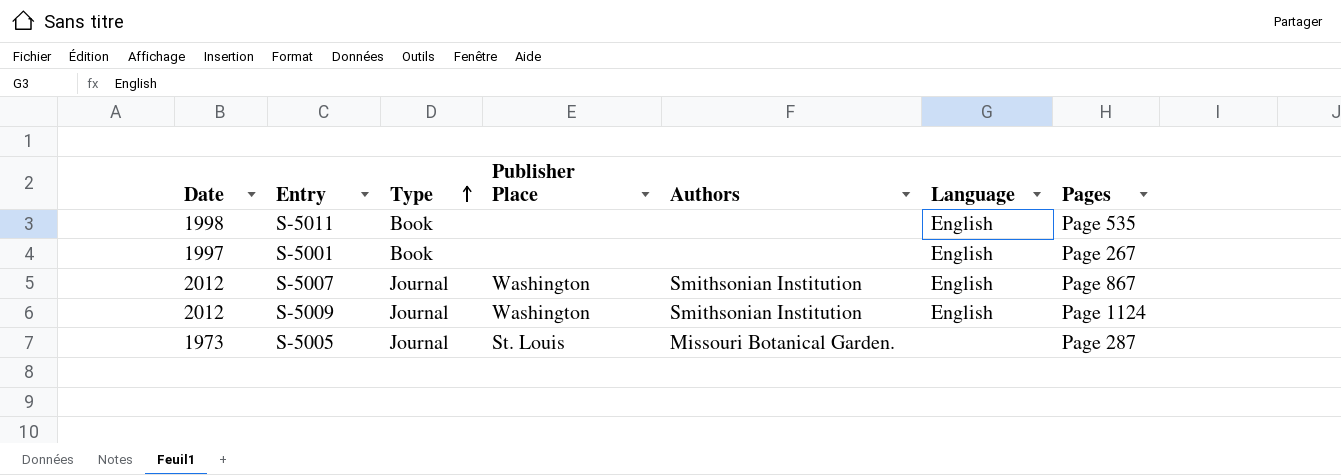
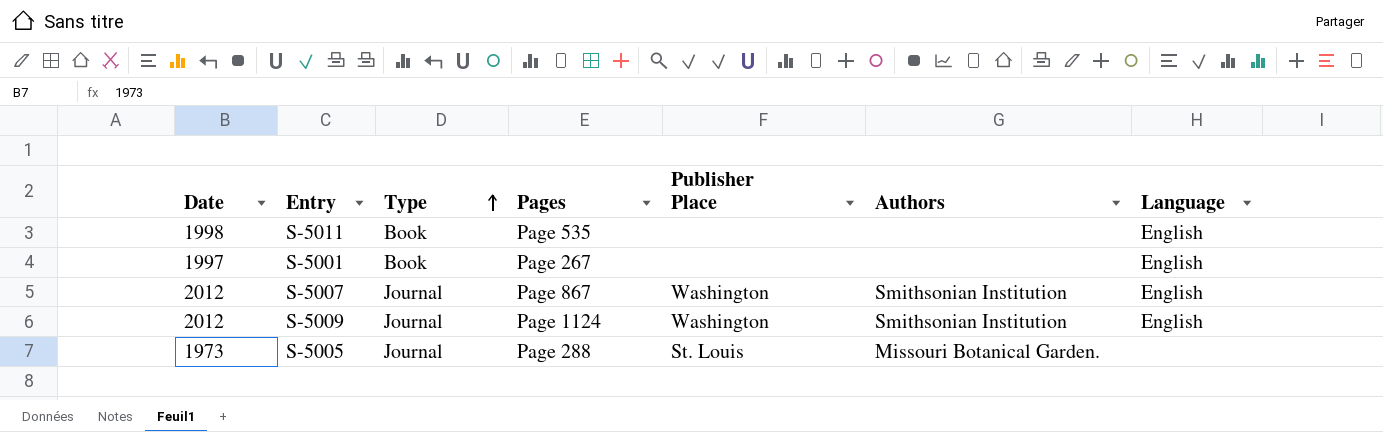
column Pages | position: 7 -> 4
S-5005 | Pages: Page 287 -> Page 288

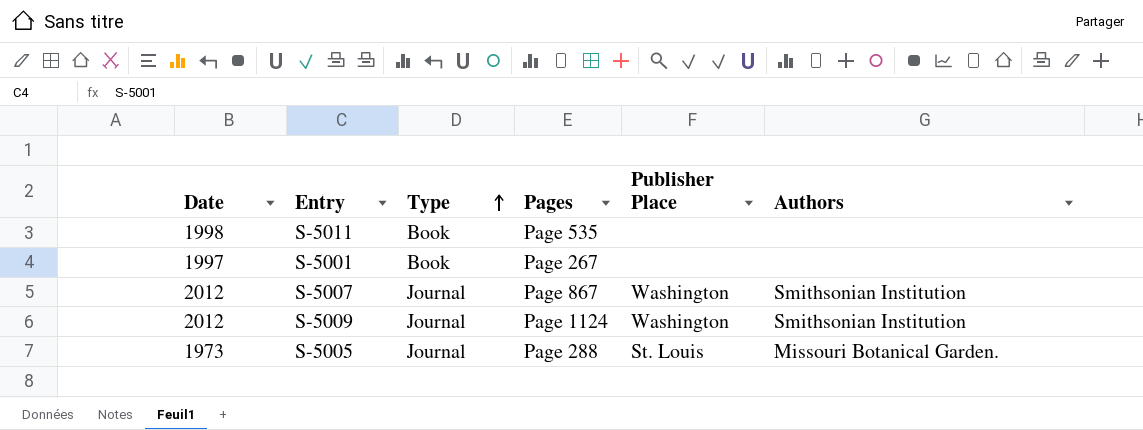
column Language | position: 7 -> none

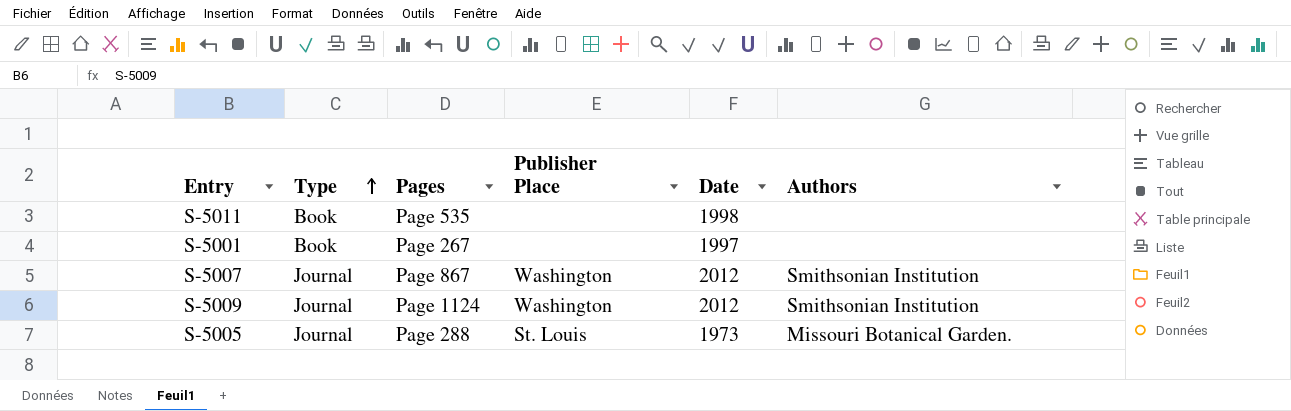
column Date | position: 1 -> 5

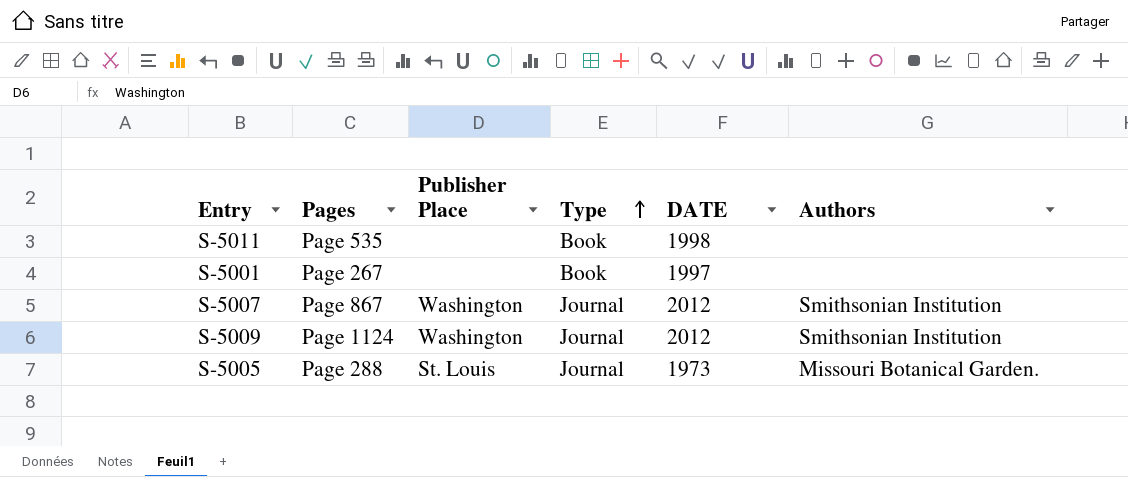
column Type | position: 2 -> 4
column name: Date -> DATE

